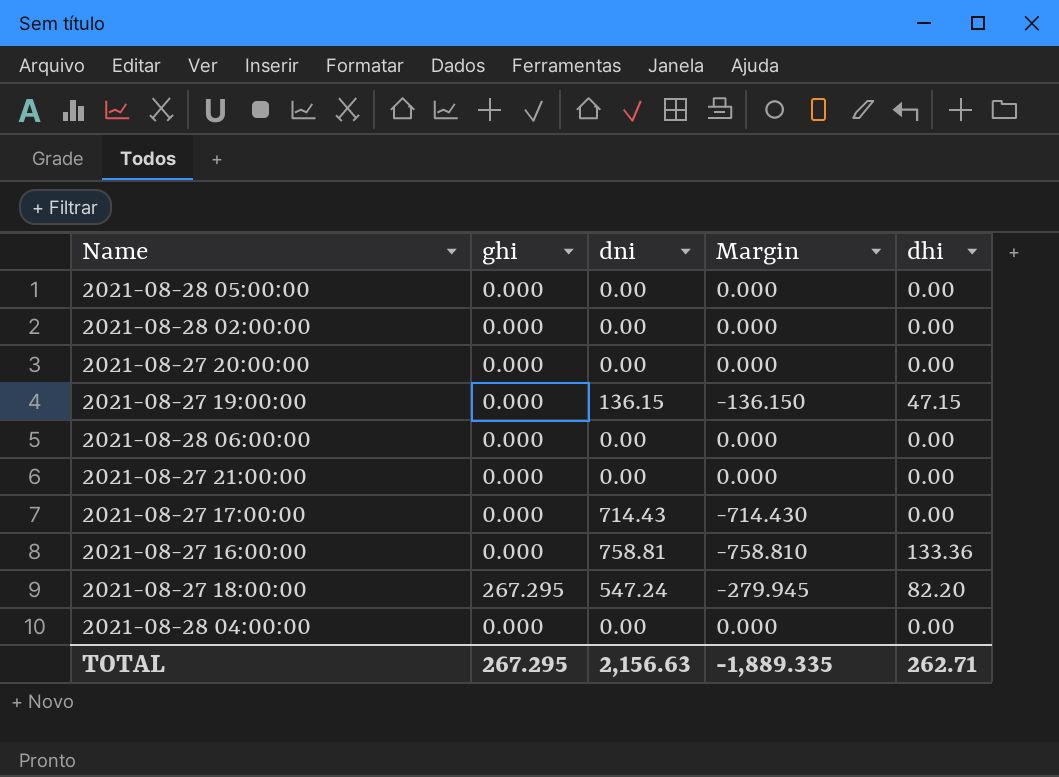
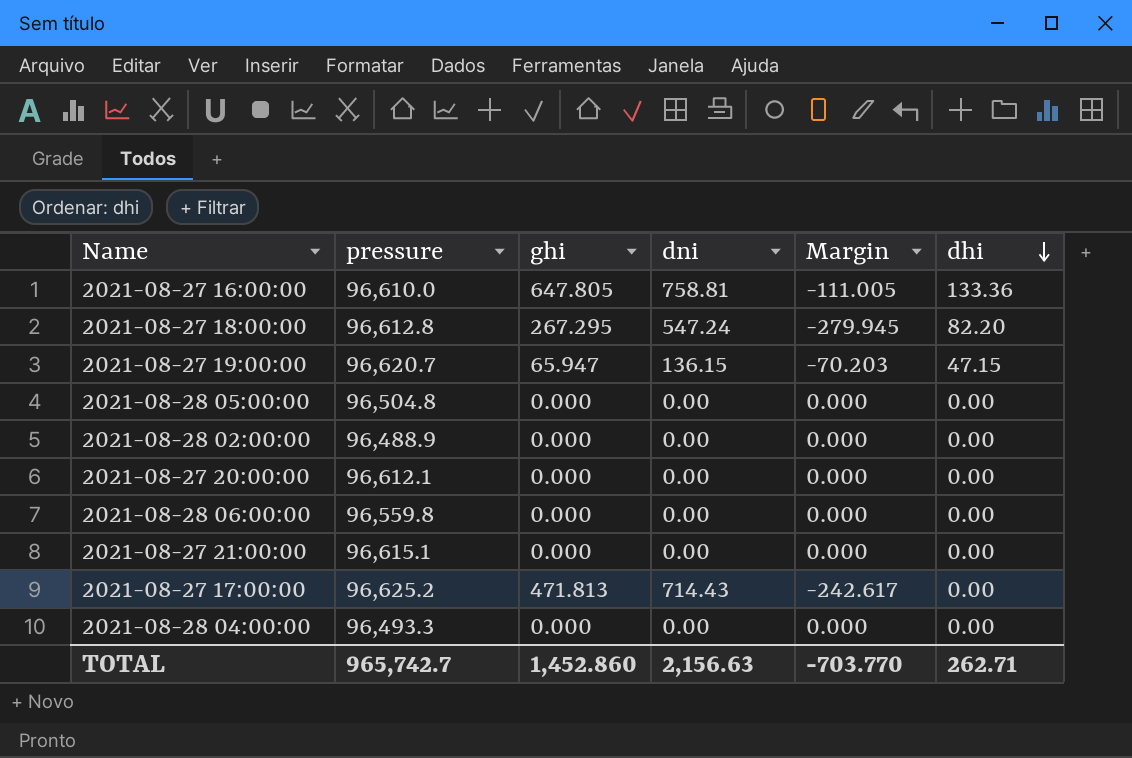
row order: none -> dhi descending
column pressure | position: none -> 2
2021-08-27 16:00:00 | ghi: 0.000 -> 647.805
2021-08-27 16:00:00 | Margin: -758.810 -> -111.005
2021-08-27 19:00:00 | ghi: 0.000 -> 65.947
2021-08-27 19:00:00 | Margin: -136.150 -> -70.203
2021-08-27 17:00:00 | ghi: 0.000 -> 471.813
2021-08-27 17:00:00 | Margin: -714.430 -> -242.617
TOTAL | ghi: 267.295 -> 1,452.860
TOTAL | Margin: -1,889.335 -> -703.770

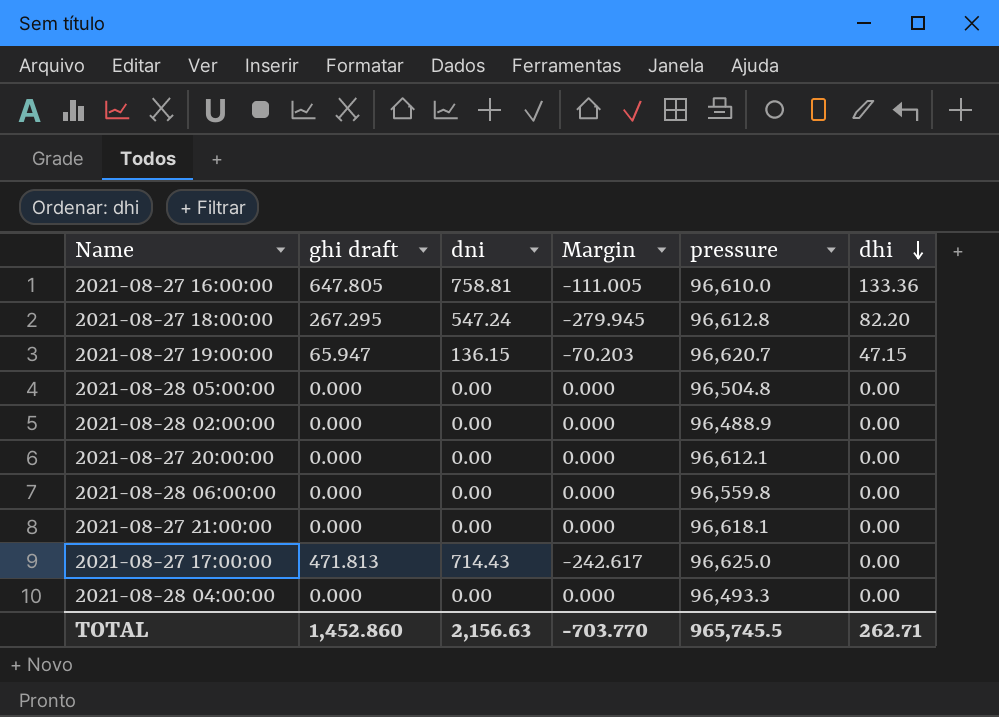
column name: ghi -> ghi draft
column pressure | position: 2 -> 5
2021-08-27 21:00:00 | pressure: 96,615.1 -> 96,618.1
2021-08-27 17:00:00 | pressure: 96,625.2 -> 96,625.0
TOTAL | pressure: 965,742.7 -> 965,745.5

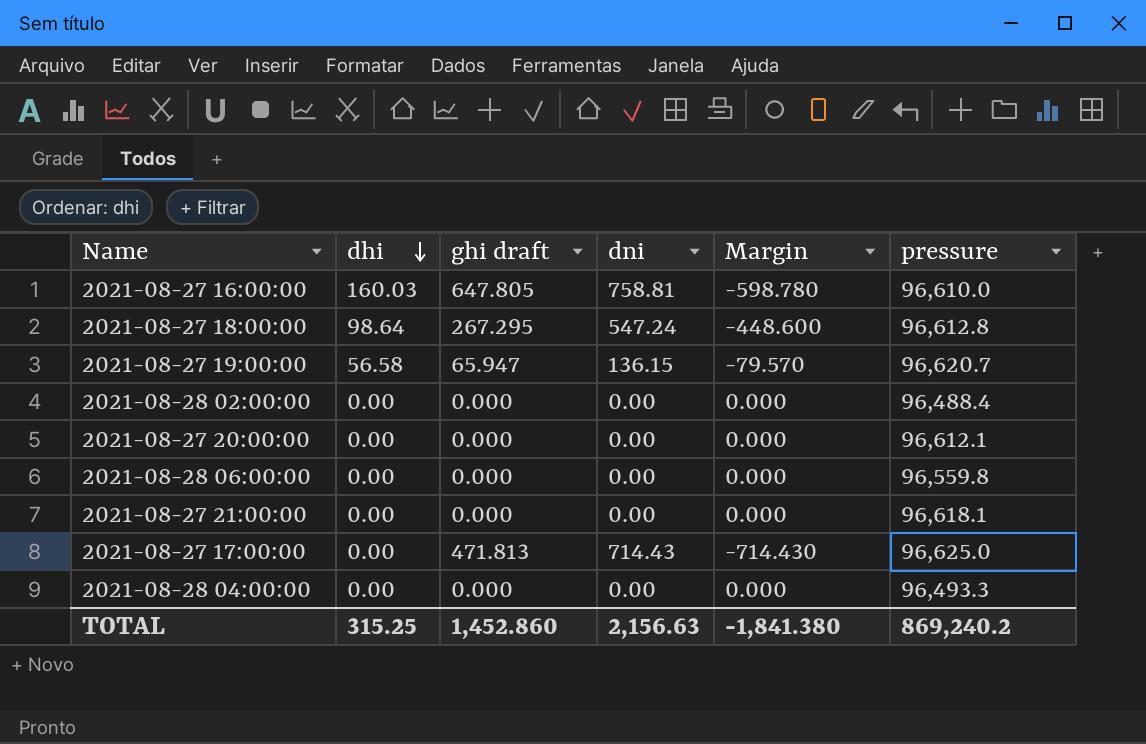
column dhi | position: 6 -> 2
column Margin | formula: [ghi draft] - [dni] -> [dhi] - [dni]
row 2021-08-28 05:00:00: 0.000 | 0.00 | 0.000 | 96,504.8 | 0.00 -> none
2021-08-27 16:00:00 | dhi: 133.36 -> 160.03
2021-08-27 18:00:00 | dhi: 82.20 -> 98.64
2021-08-27 19:00:00 | dhi: 47.15 -> 56.58
2021-08-28 02:00:00 | pressure: 96,488.9 -> 96,488.4
TOTAL | dhi: 262.71 -> 315.25
TOTAL | Margin: -703.770 -> -1,841.380
TOTAL | pressure: 965,745.5 -> 869,240.2

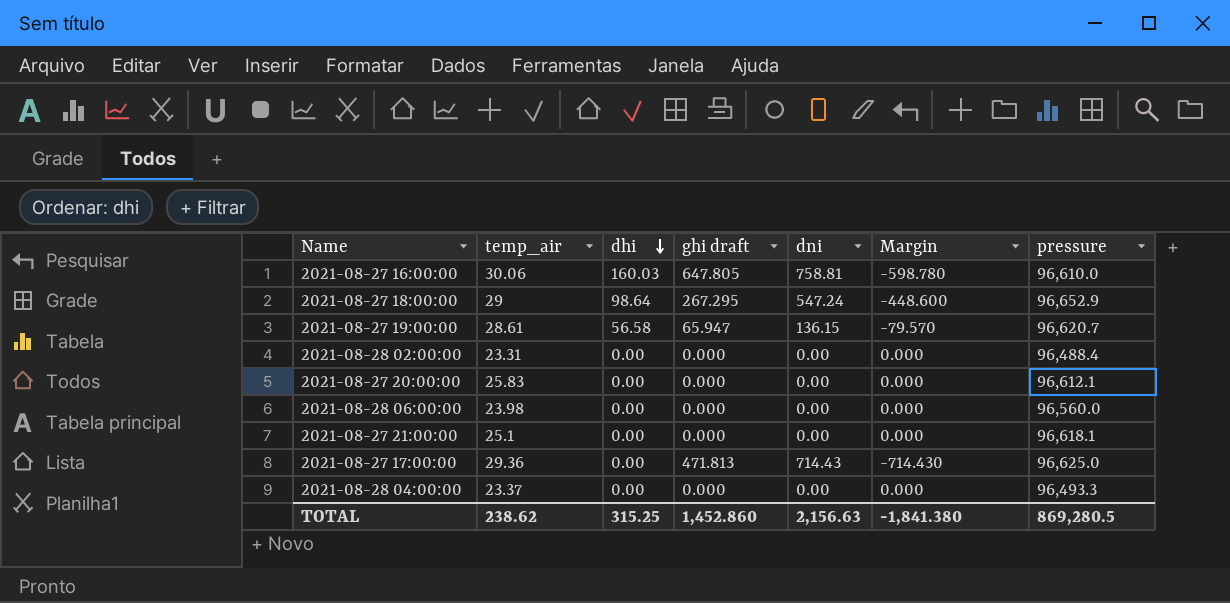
column temp_air | position: none -> 2
2021-08-27 18:00:00 | pressure: 96,612.8 -> 96,652.9
2021-08-28 06:00:00 | pressure: 96,559.8 -> 96,560.0
TOTAL | pressure: 869,240.2 -> 869,280.5

